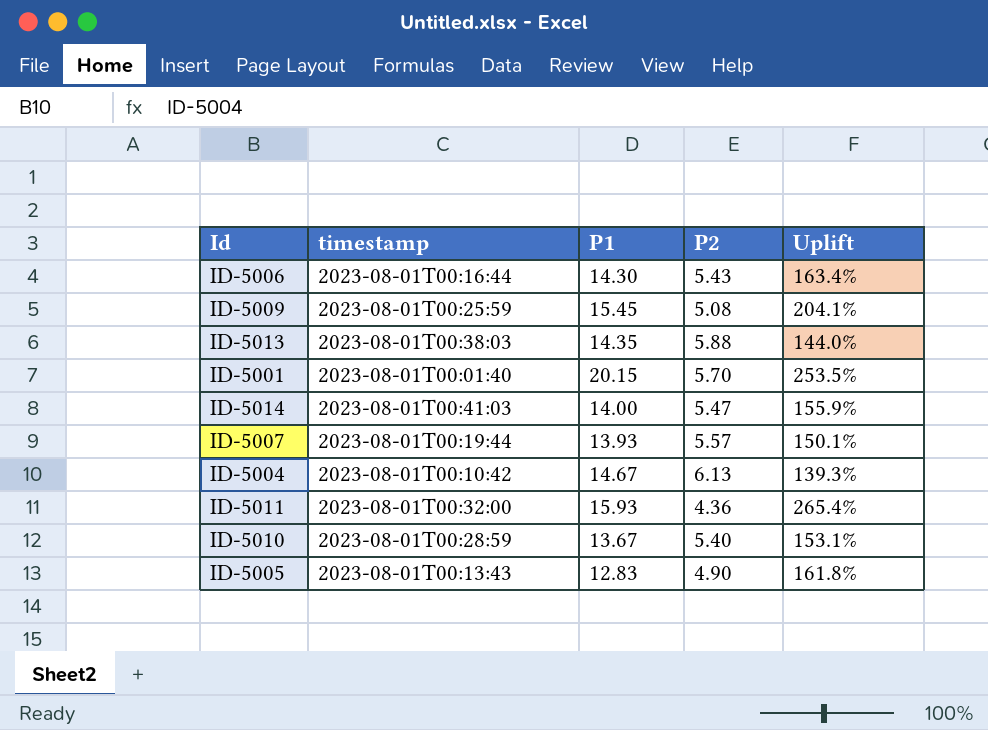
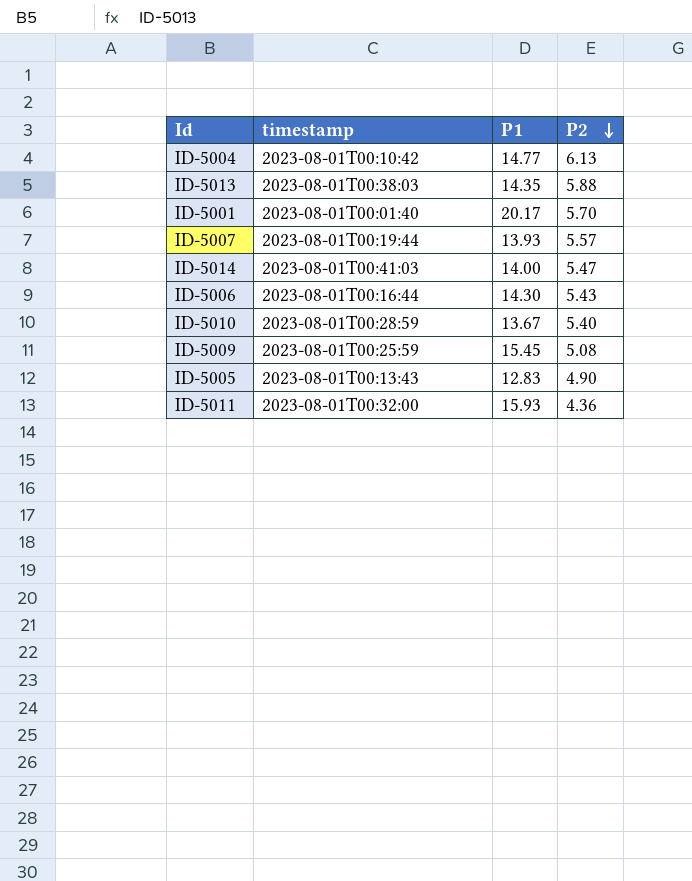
row order: none -> P2 descending
column Uplift | formula: ([P1] - [P2]) / [P2] -> none
ID-5004 | P1: 14.67 -> 14.77
ID-5001 | P1: 20.15 -> 20.17

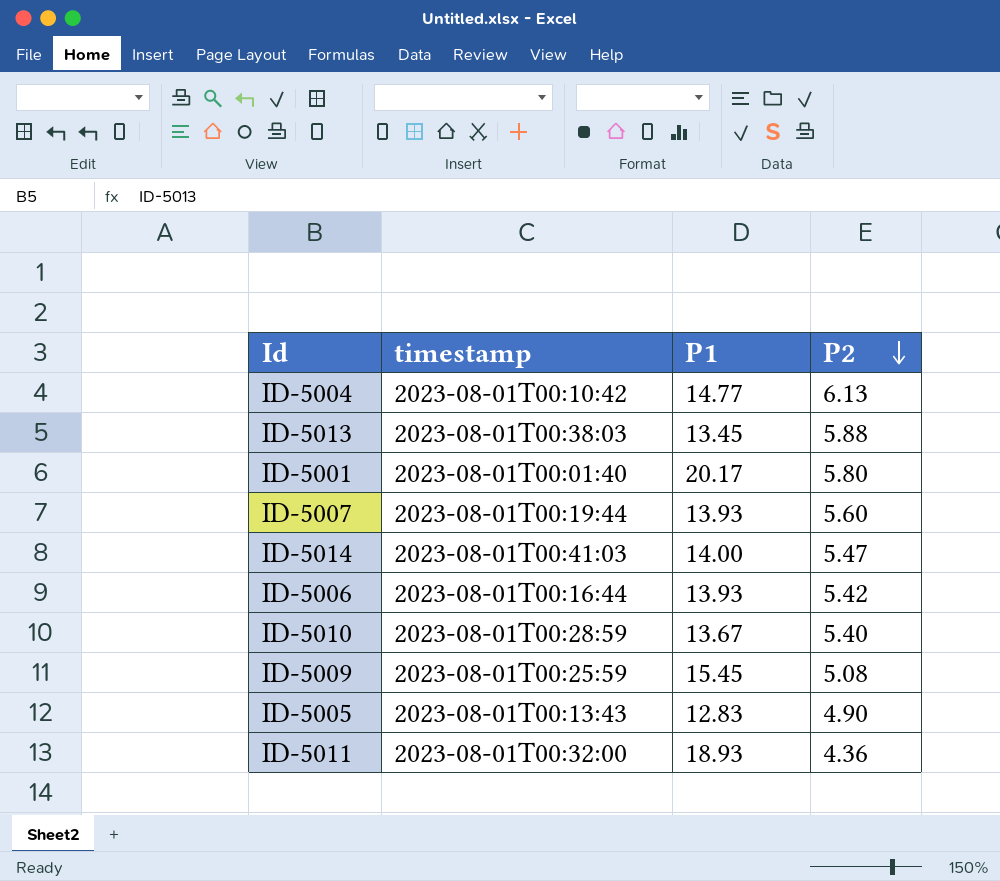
ID-5013 | P1: 14.35 -> 13.45
ID-5001 | P2: 5.70 -> 5.80
ID-5007 | P2: 5.57 -> 5.60
ID-5006 | P1: 14.30 -> 13.93
ID-5006 | P2: 5.43 -> 5.42
ID-5011 | P1: 15.93 -> 18.93

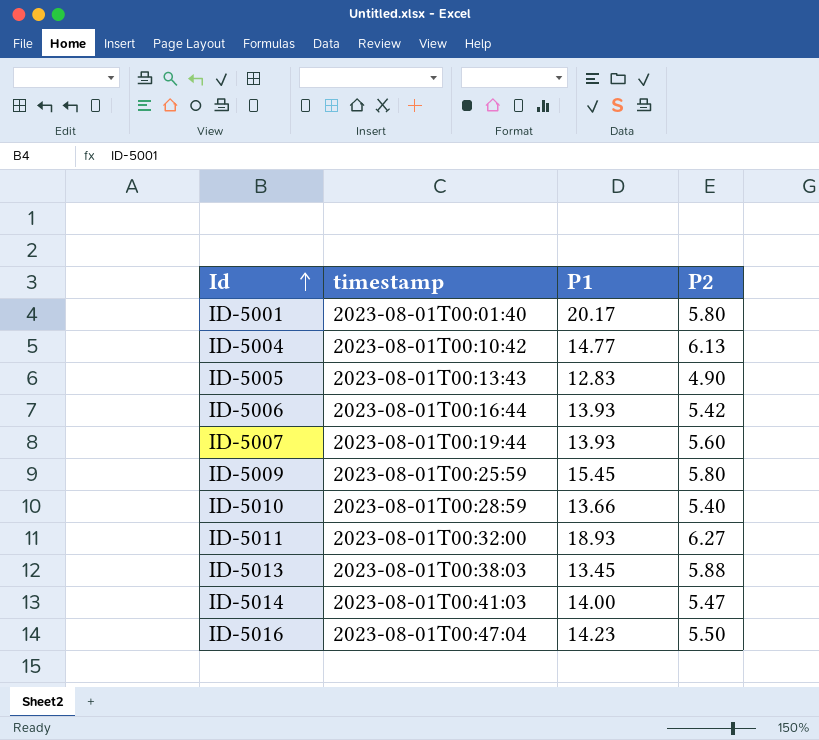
row order: P2 descending -> Id ascending
ID-5009 | P2: 5.08 -> 5.80
ID-5010 | P1: 13.67 -> 13.66
ID-5011 | P2: 4.36 -> 6.27
row ID-5016: none -> 2023-08-01T00:47:04 | 14.23 | 5.50

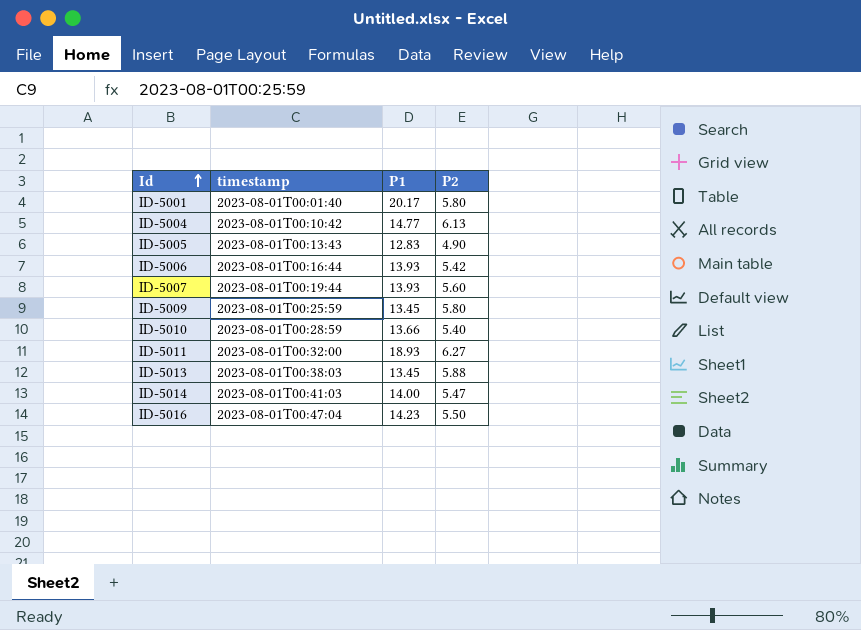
ID-5009 | P1: 15.45 -> 13.45

